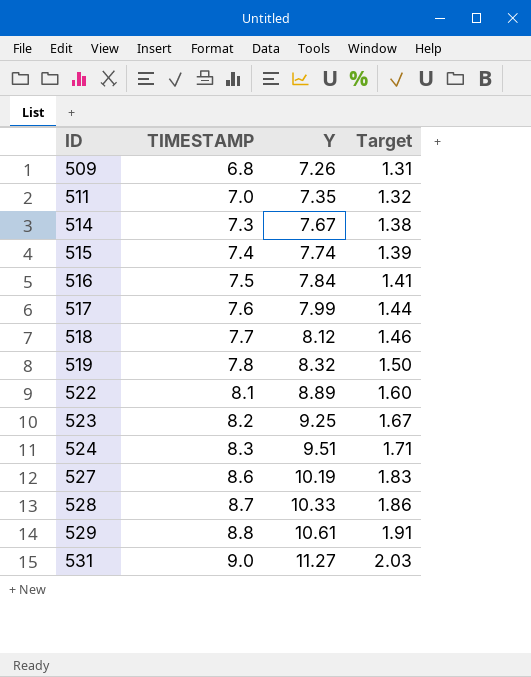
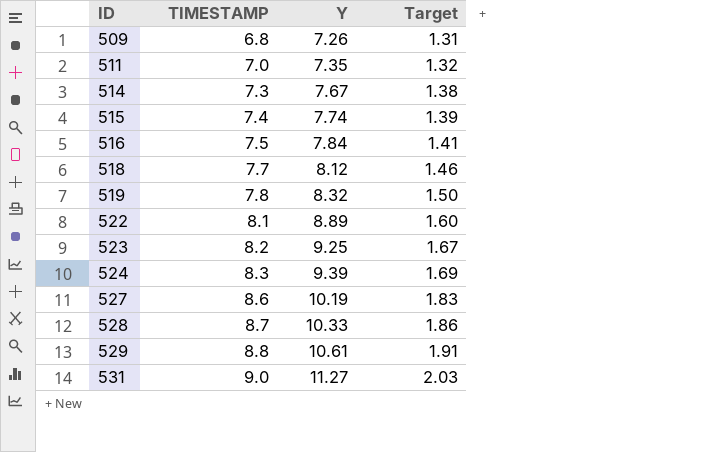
row 517: 7.6 | 7.99 | 1.44 -> none
524 | Y: 9.51 -> 9.39
524 | Target: 1.71 -> 1.69

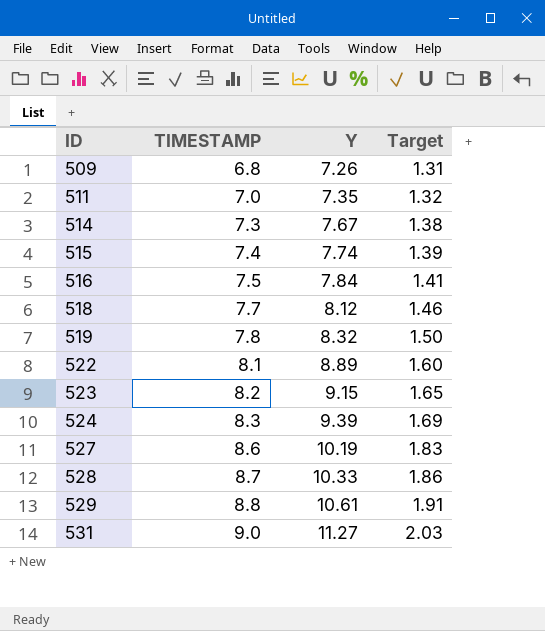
523 | Y: 9.25 -> 9.15
523 | Target: 1.67 -> 1.65

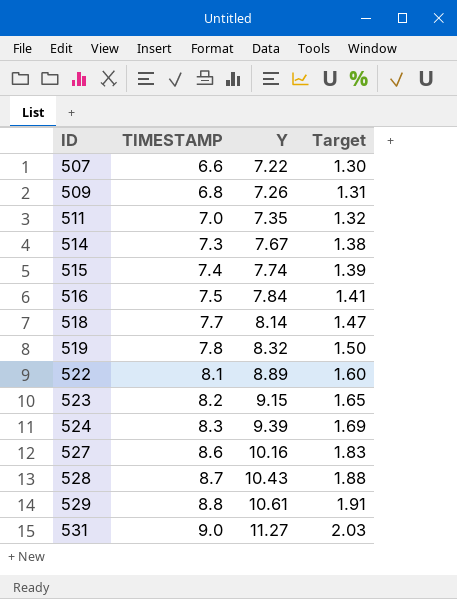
row 507: none -> 6.6 | 7.22 | 1.30
518 | Y: 8.12 -> 8.14
518 | Target: 1.46 -> 1.47
527 | Y: 10.19 -> 10.16
528 | Y: 10.33 -> 10.43
528 | Target: 1.86 -> 1.88

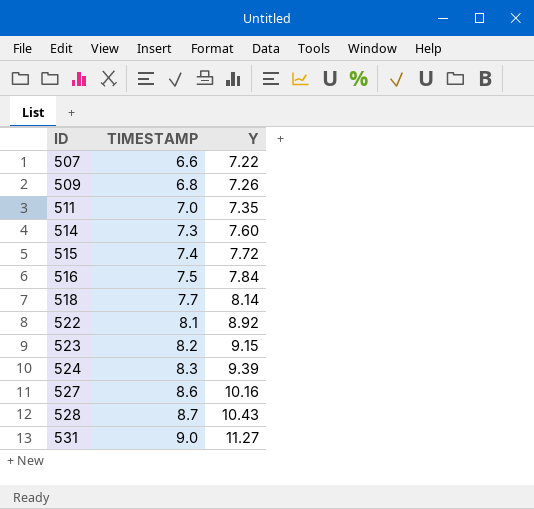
column Target | formula: [Y] * 0.18 -> none
row 519: 7.8 | 8.32 | 1.50 -> none
row 529: 8.8 | 10.61 | 1.91 -> none
514 | Y: 7.67 -> 7.60
515 | Y: 7.74 -> 7.72
522 | Y: 8.89 -> 8.92

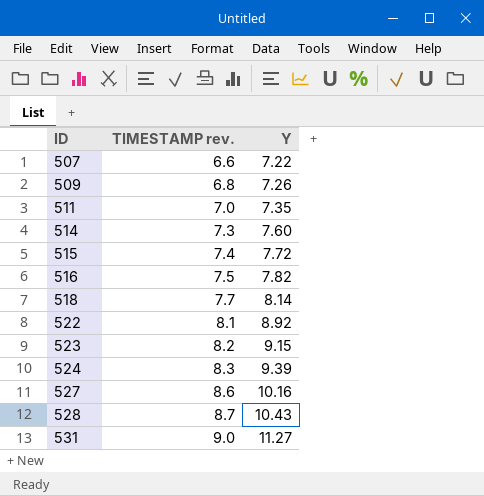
column name: TIMESTAMP -> TIMESTAMP rev.
516 | Y: 7.84 -> 7.82

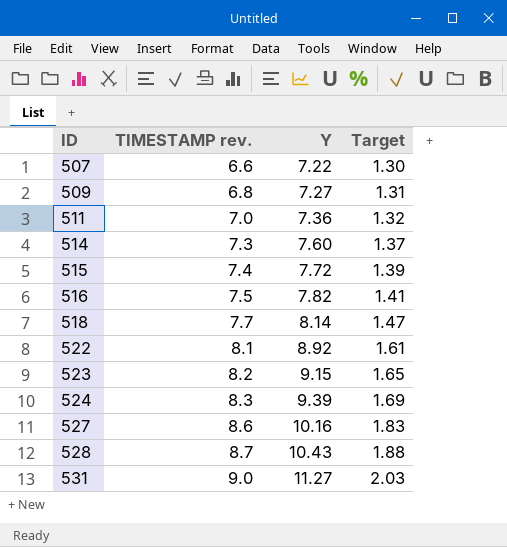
column Target | formula: none -> [Y] * 0.18
509 | Y: 7.26 -> 7.27
511 | Y: 7.35 -> 7.36

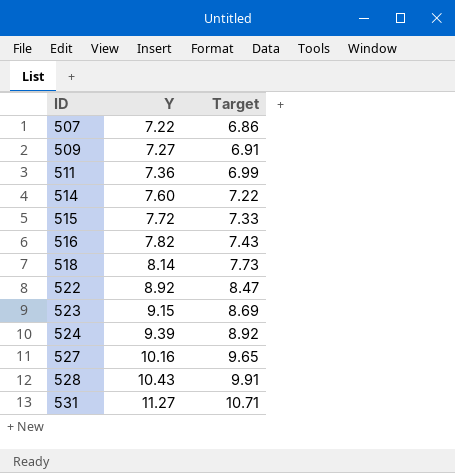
column TIMESTAMP rev. | position: 2 -> none
column Target | formula: [Y] * 0.18 -> [Y] * 0.95

